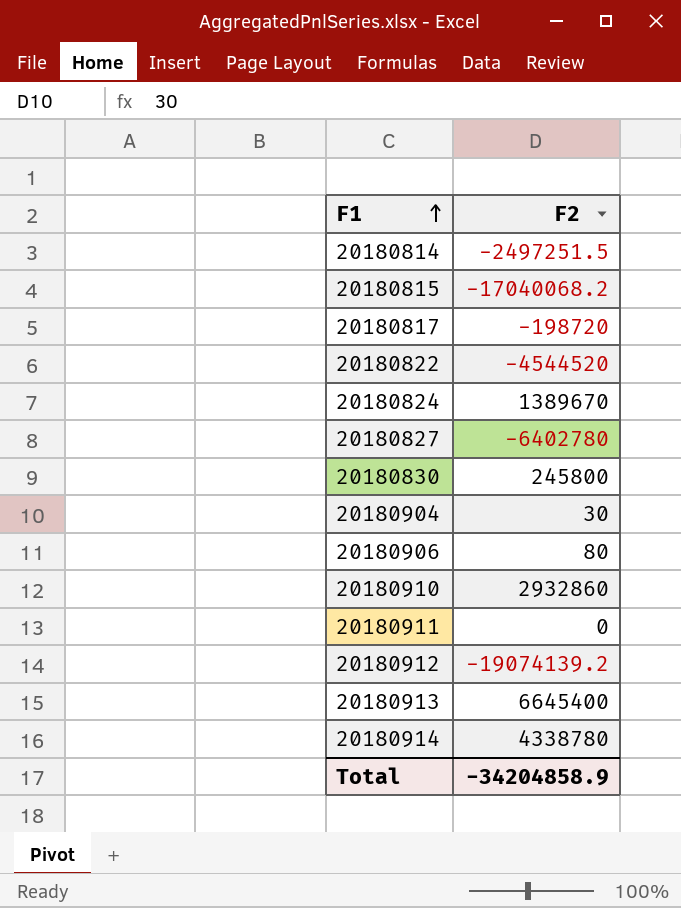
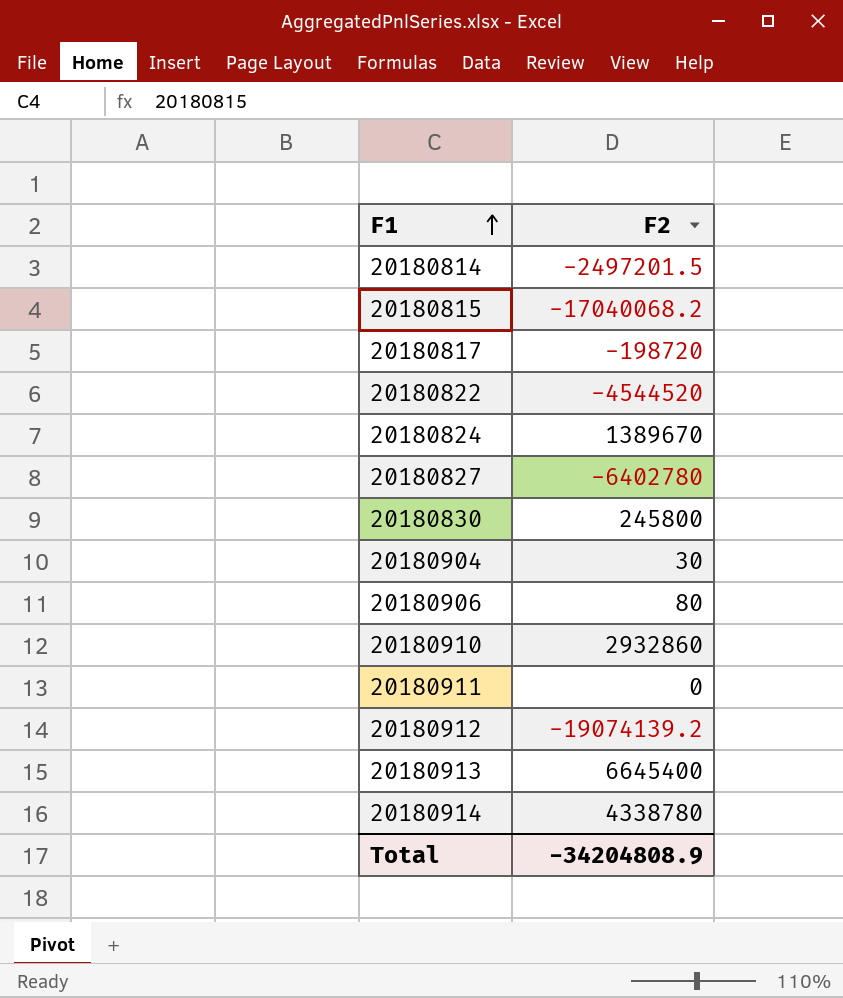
20180814 | F2: -2497251.5 -> -2497201.5
Total | F2: -34204858.9 -> -34204808.9

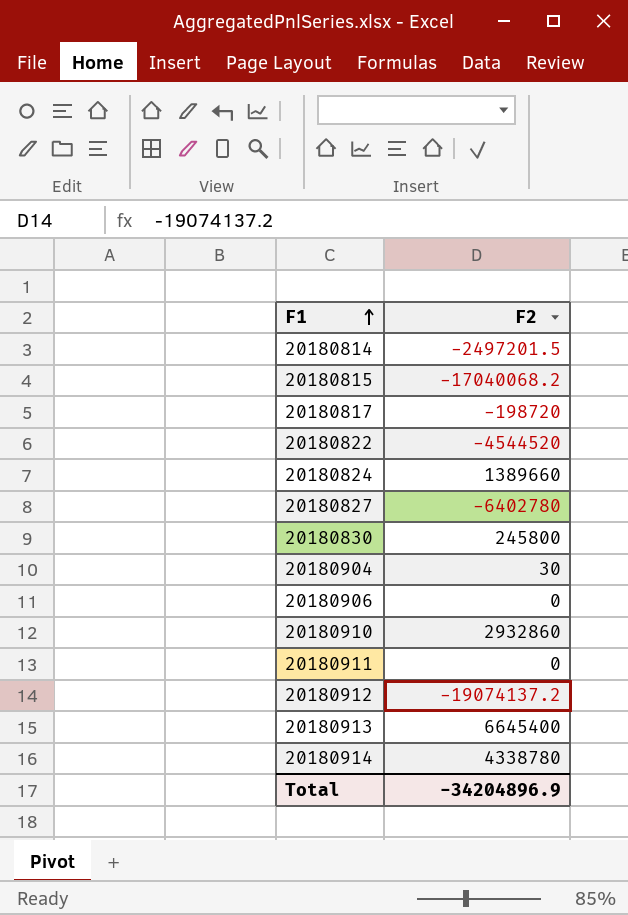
20180824 | F2: 1389670 -> 1389660
20180906 | F2: 80 -> 0
20180912 | F2: -19074139.2 -> -19074137.2
Total | F2: -34204808.9 -> -34204896.9

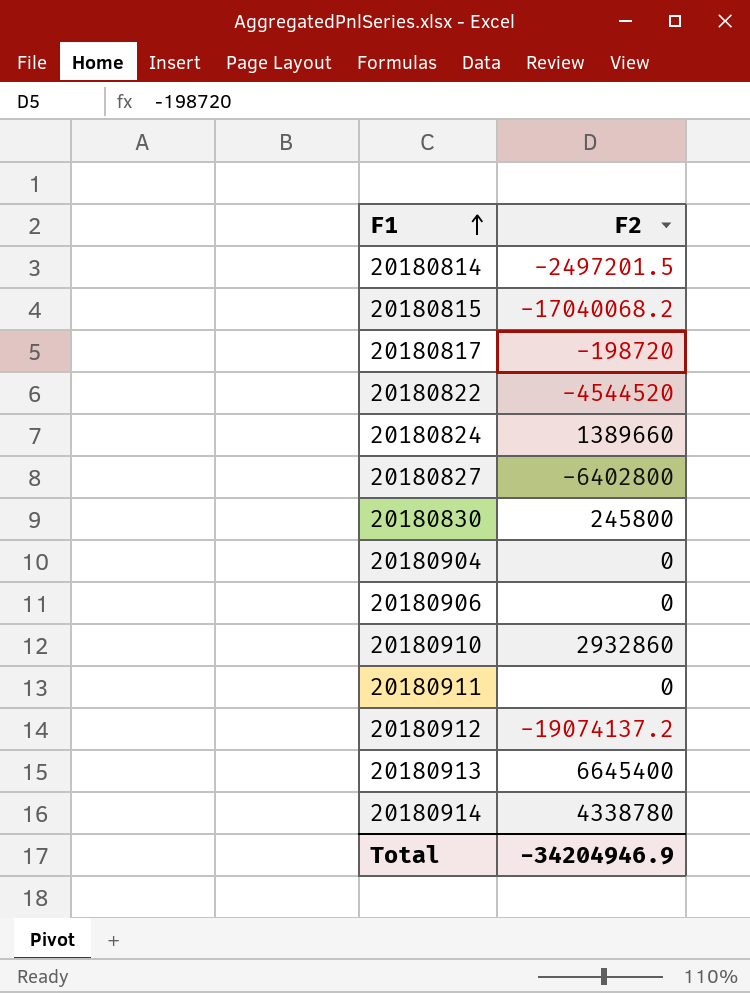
20180827 | F2: -6402780 -> -6402800
20180904 | F2: 30 -> 0
Total | F2: -34204896.9 -> -34204946.9

